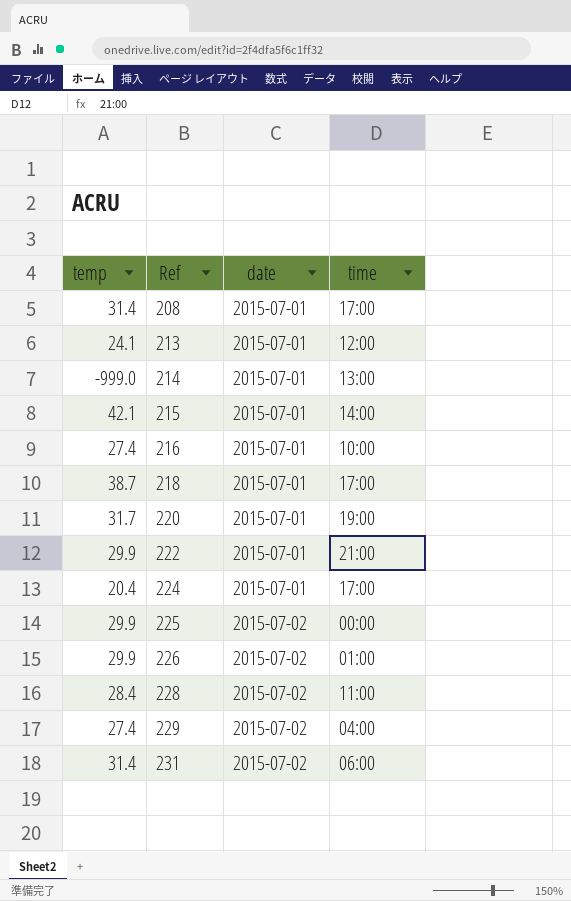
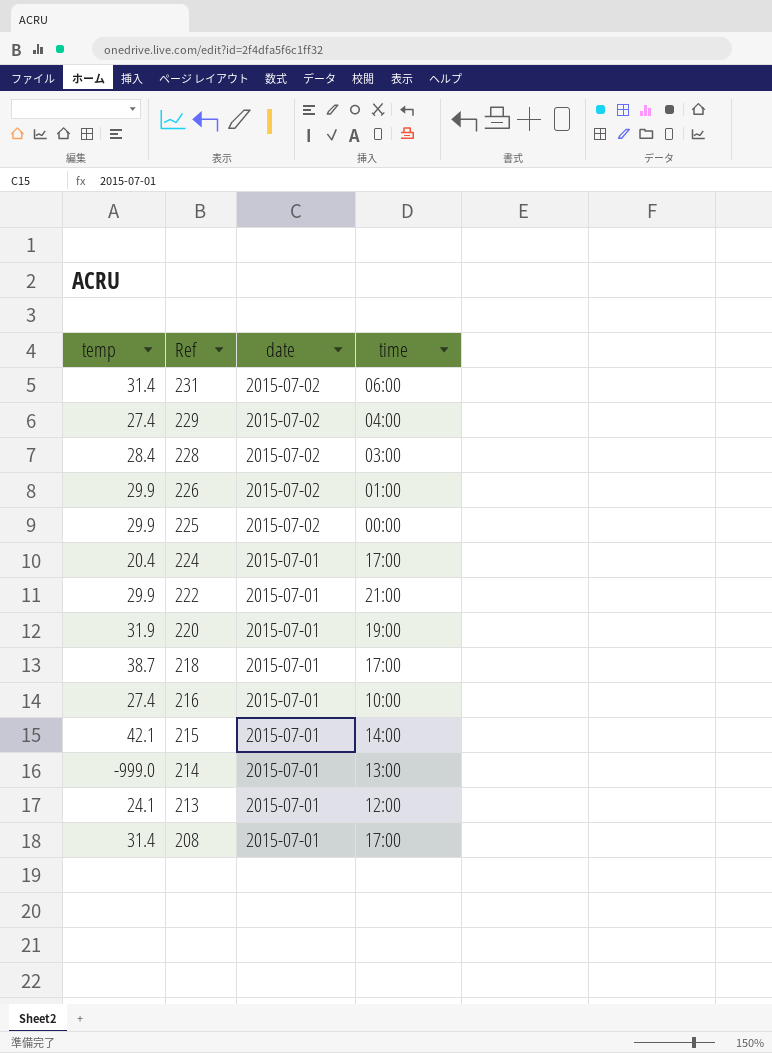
row order: Ref ascending -> Ref descending
228 | time: 11:00 -> 03:00
220 | temp: 31.7 -> 31.9

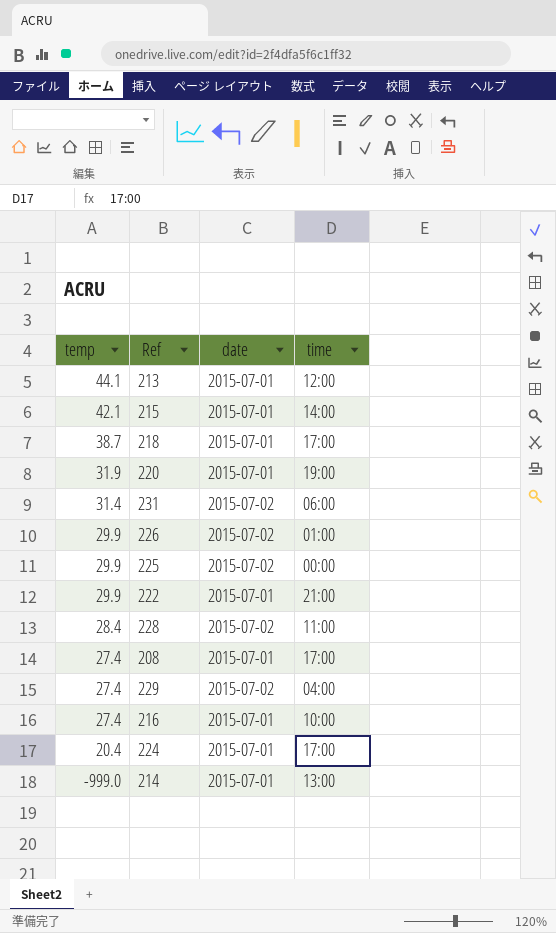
row order: Ref descending -> temp descending
213 | temp: 24.1 -> 44.1
228 | time: 03:00 -> 11:00
208 | temp: 31.4 -> 27.4

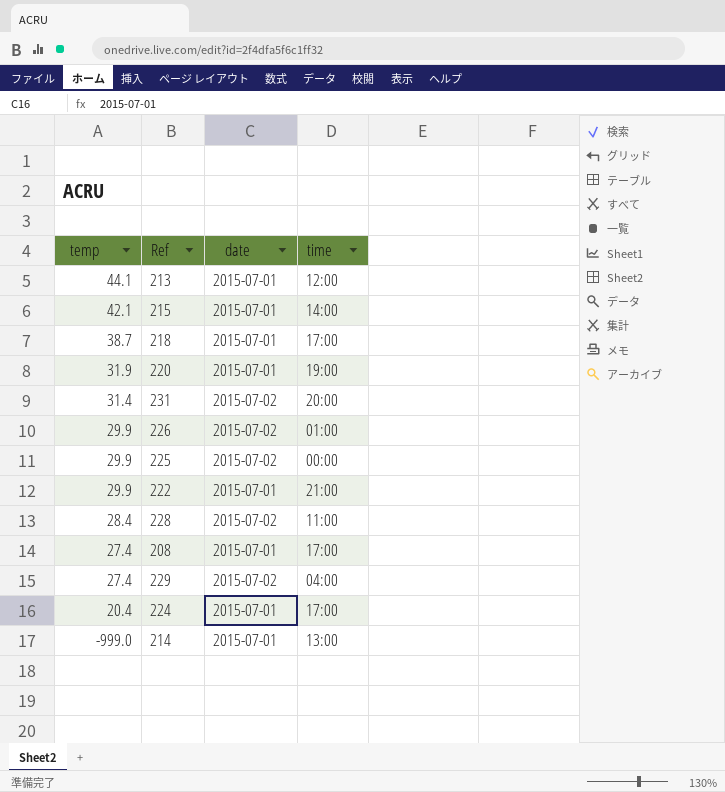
row 216: 27.4 | 2015-07-01 | 10:00 -> none
231 | time: 06:00 -> 20:00

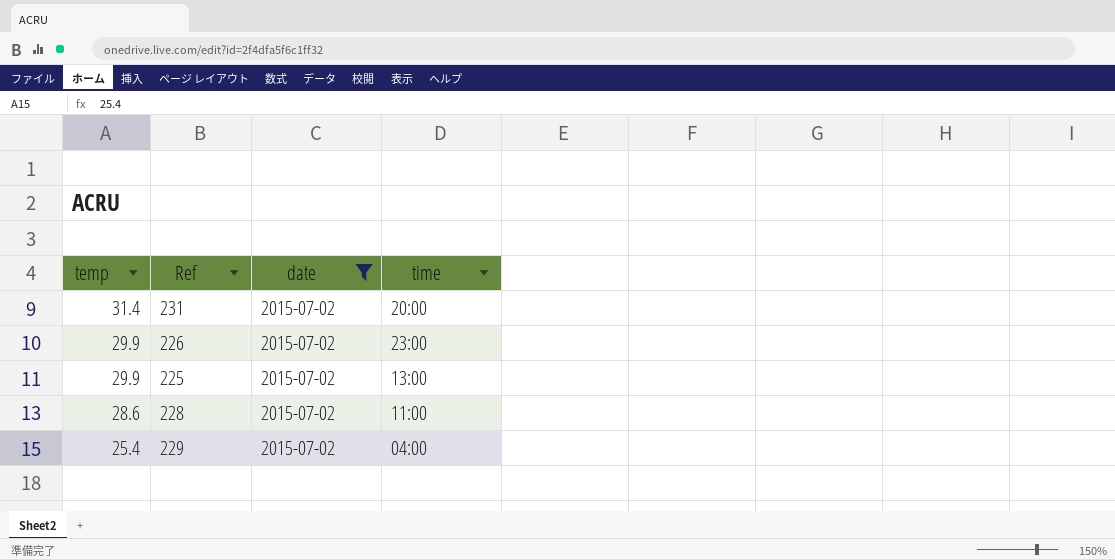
filter: none -> date = 2015-07-02
226 | time: 01:00 -> 23:00
225 | time: 00:00 -> 13:00
228 | temp: 28.4 -> 28.6
229 | temp: 27.4 -> 25.4

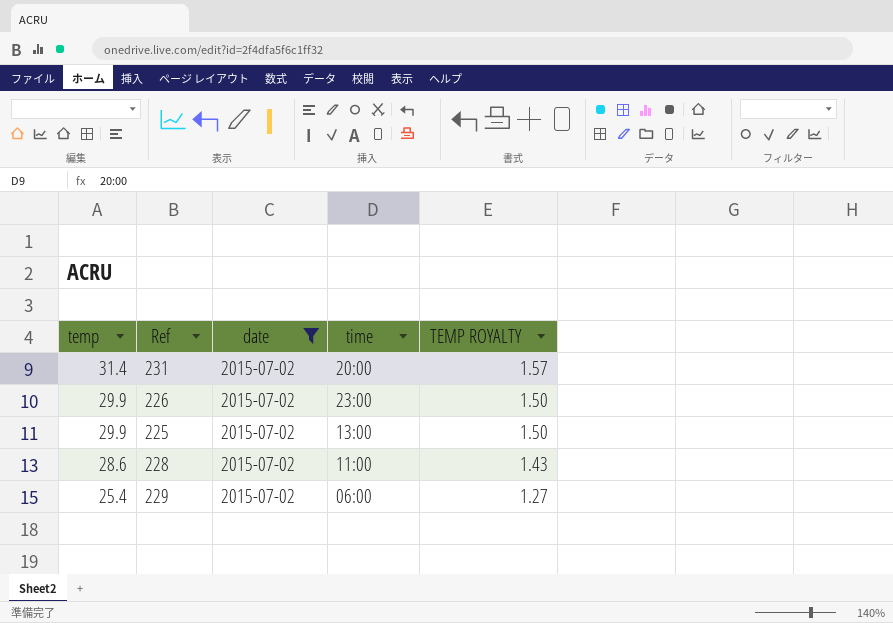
column TEMP ROYALTY | formula: none -> [temp] * 0.05
229 | time: 04:00 -> 06:00

